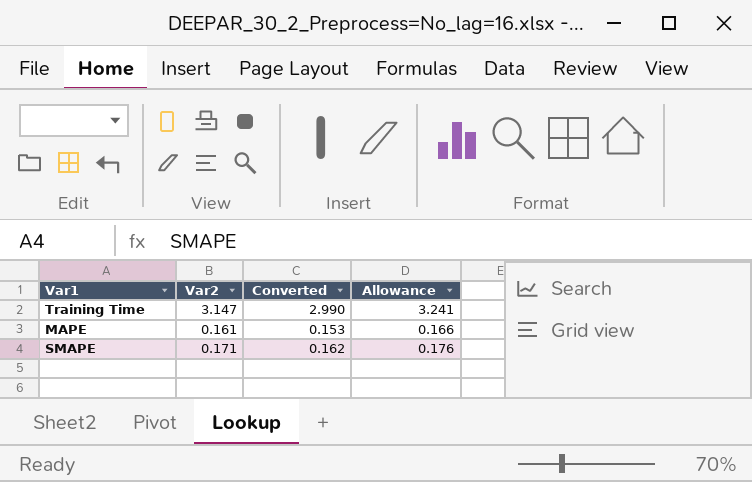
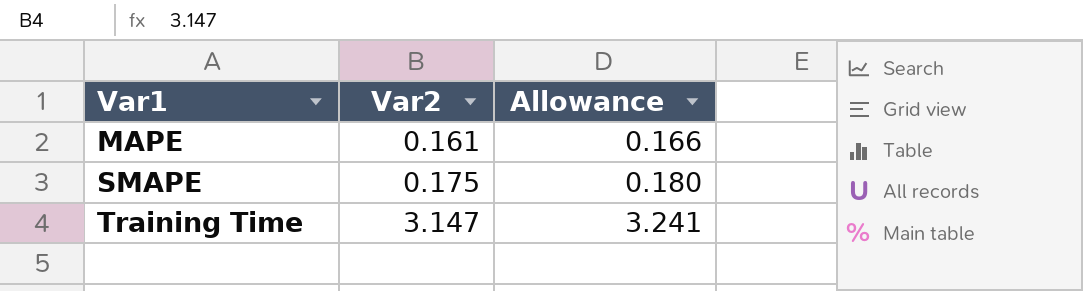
row order: none -> Var1 ascending
column Converted | formula: [Var2] * 0.95 -> none
SMAPE | Var2: 0.171 -> 0.175
SMAPE | Allowance: 0.176 -> 0.180

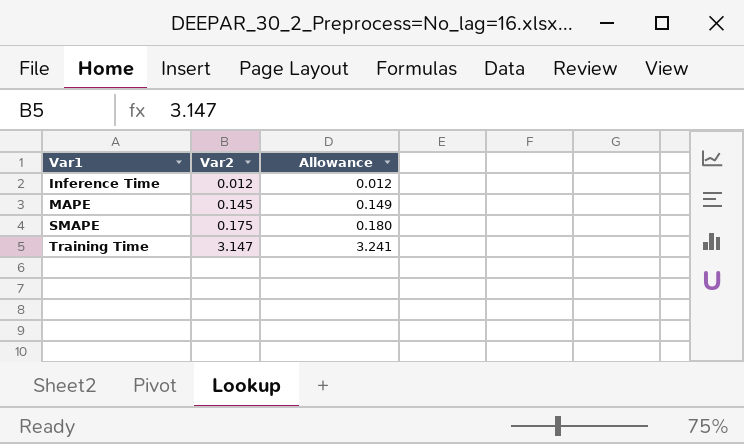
row Inference Time: none -> 0.012 | 0.012
MAPE | Var2: 0.161 -> 0.145
MAPE | Allowance: 0.166 -> 0.149

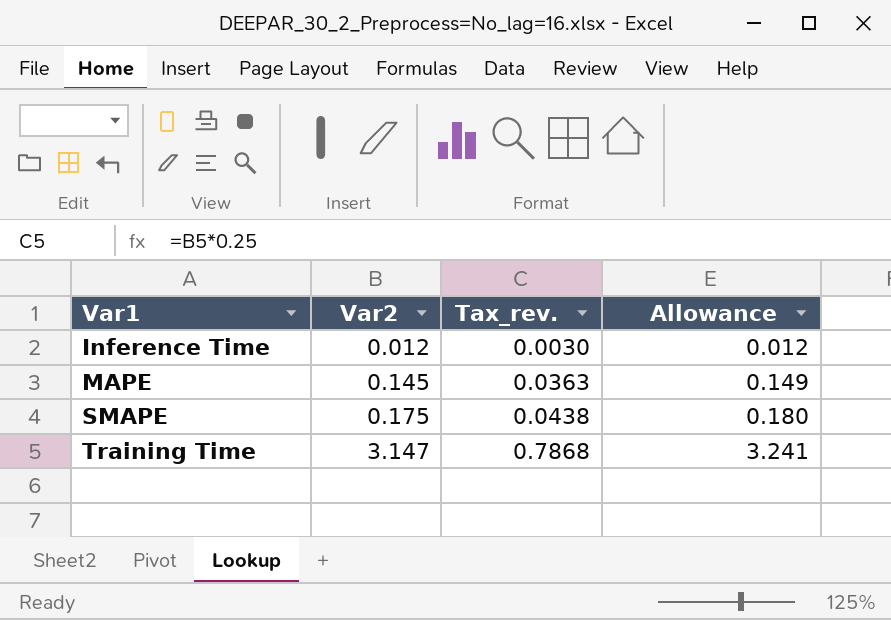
column Tax_rev. | formula: none -> [Var2] * 0.25

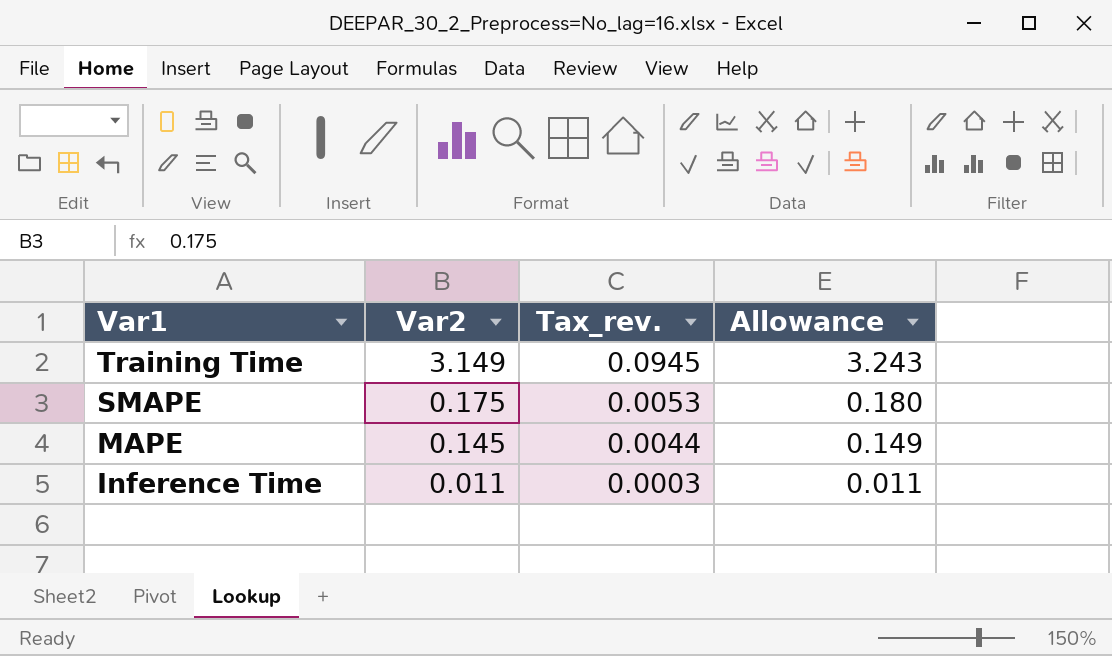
row order: Var1 ascending -> Var1 descending
column Tax_rev. | formula: [Var2] * 0.25 -> [Var2] * 0.03
Training Time | Var2: 3.147 -> 3.149
Training Time | Allowance: 3.241 -> 3.243
Inference Time | Var2: 0.012 -> 0.011
Inference Time | Allowance: 0.012 -> 0.011

